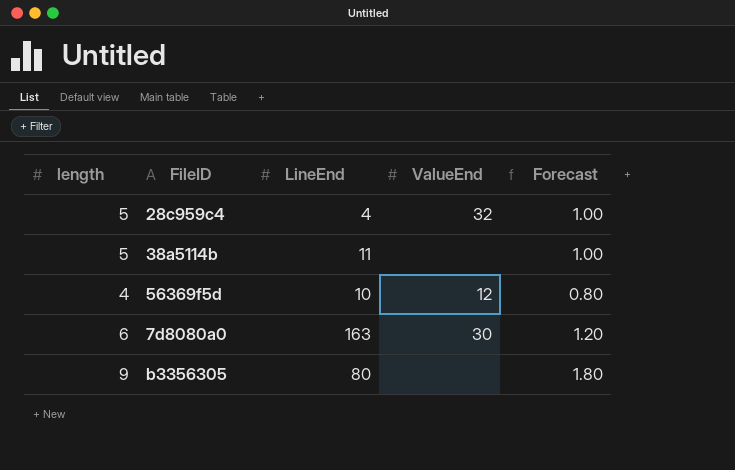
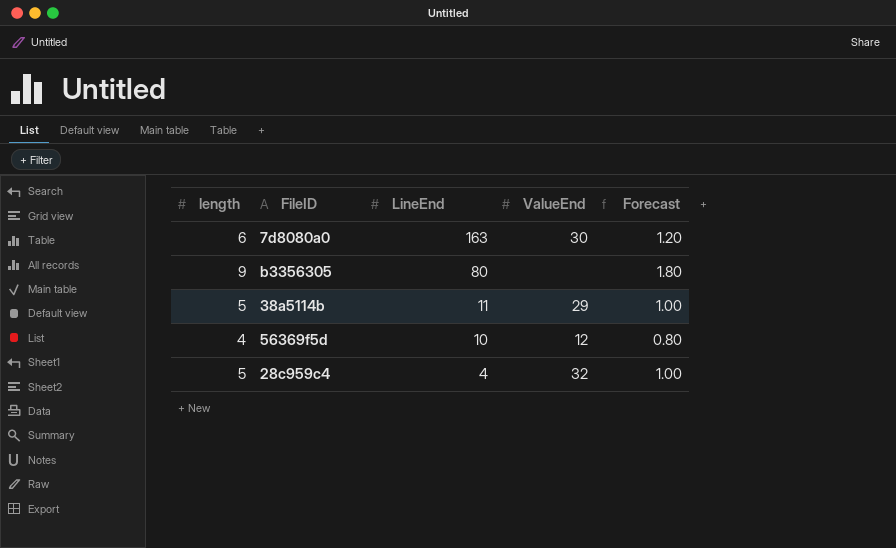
row order: none -> LineEnd descending
38a5114b | ValueEnd: none -> 29

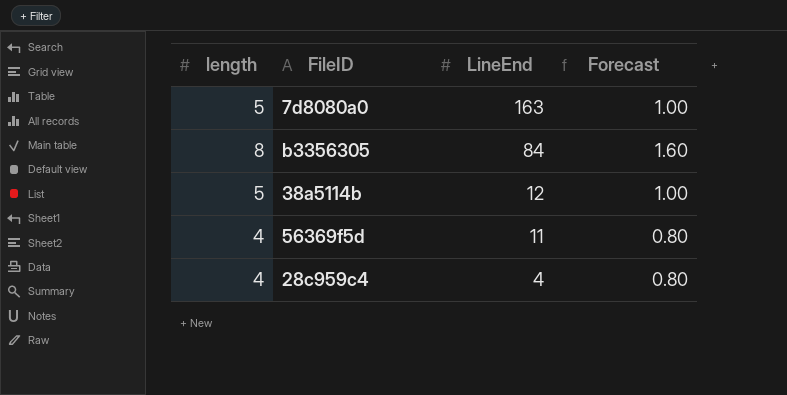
column ValueEnd | position: 4 -> none
7d8080a0 | length: 6 -> 5
7d8080a0 | Forecast: 1.20 -> 1.00
b3356305 | length: 9 -> 8
b3356305 | LineEnd: 80 -> 84
b3356305 | Forecast: 1.80 -> 1.60
38a5114b | LineEnd: 11 -> 12
56369f5d | LineEnd: 10 -> 11
28c959c4 | length: 5 -> 4
28c959c4 | Forecast: 1.00 -> 0.80

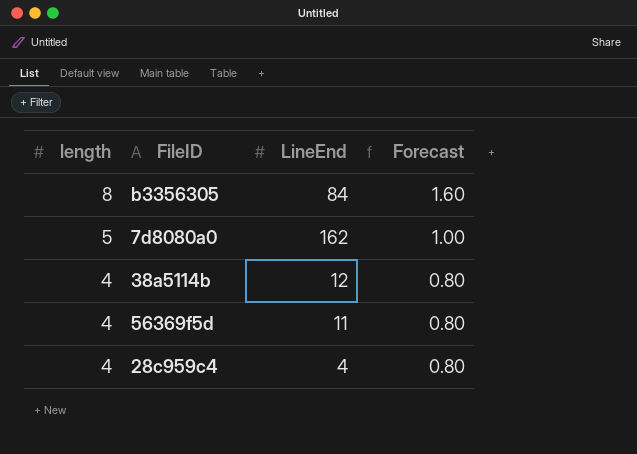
row order: LineEnd descending -> length descending
7d8080a0 | LineEnd: 163 -> 162
38a5114b | length: 5 -> 4
38a5114b | Forecast: 1.00 -> 0.80

